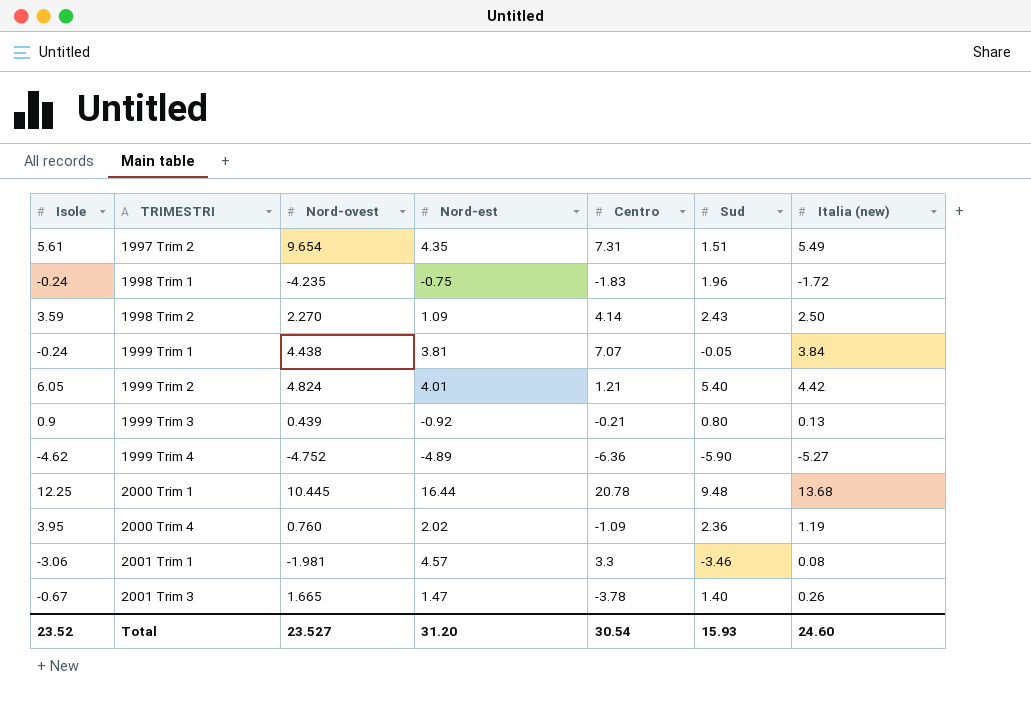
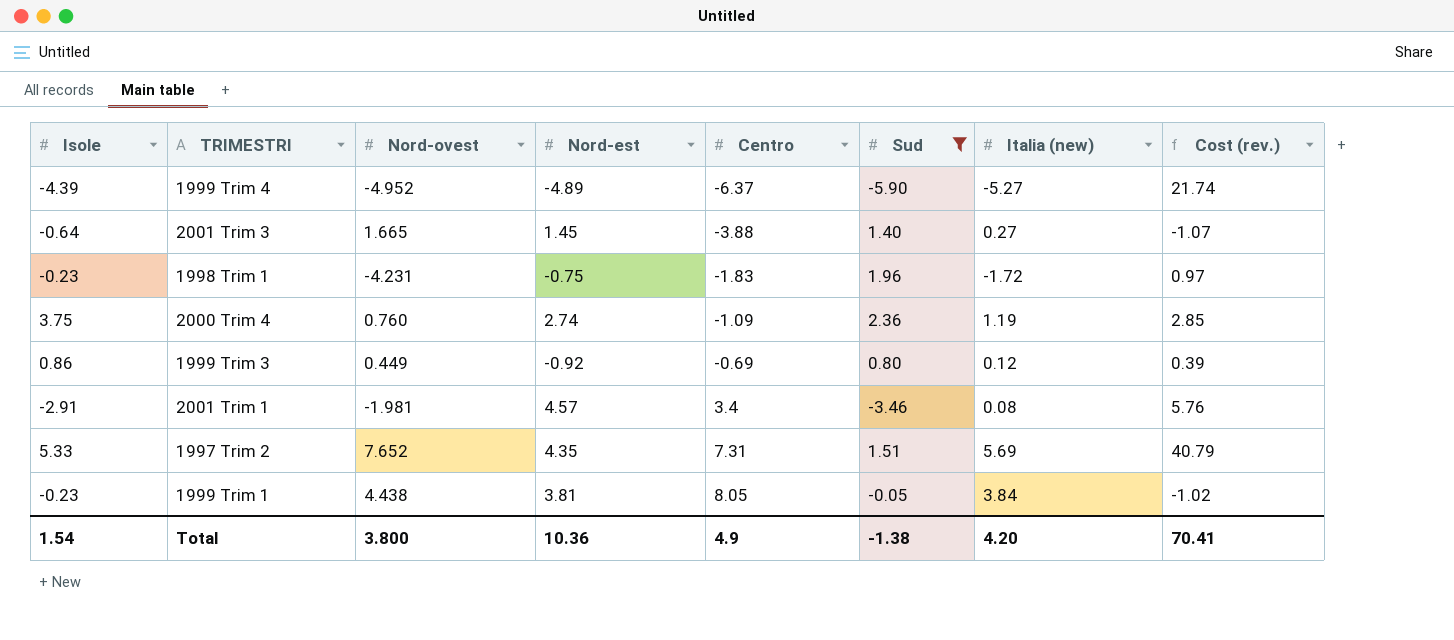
filter: none -> Sud <= 2.36
row order: TRIMESTRI ascending -> Centro ascending
column Cost (rev.) | formula: none -> [Isole] * [Nord-ovest]
1999 Trim 4 | Isole: -4.62 -> -4.39
1999 Trim 4 | Nord-ovest: -4.752 -> -4.952
1999 Trim 4 | Centro: -6.36 -> -6.37
2001 Trim 3 | Isole: -0.67 -> -0.64
2001 Trim 3 | Nord-est: 1.47 -> 1.45
2001 Trim 3 | Centro: -3.78 -> -3.88
2001 Trim 3 | Italia (new): 0.26 -> 0.27
1998 Trim 1 | Isole: -0.24 -> -0.23
1998 Trim 1 | Nord-ovest: -4.235 -> -4.231
2000 Trim 4 | Isole: 3.95 -> 3.75
2000 Trim 4 | Nord-est: 2.02 -> 2.74
1999 Trim 3 | Isole: 0.9 -> 0.86
1999 Trim 3 | Nord-ovest: 0.439 -> 0.449
1999 Trim 3 | Centro: -0.21 -> -0.69
1999 Trim 3 | Italia (new): 0.13 -> 0.12
2001 Trim 1 | Isole: -3.06 -> -2.91
2001 Trim 1 | Centro: 3.3 -> 3.4
1997 Trim 2 | Isole: 5.61 -> 5.33
1997 Trim 2 | Nord-ovest: 9.654 -> 7.652
1997 Trim 2 | Italia (new): 5.49 -> 5.69
1999 Trim 1 | Isole: -0.24 -> -0.23
1999 Trim 1 | Centro: 7.07 -> 8.05
Total | Isole: 23.52 -> 1.54
Total | Nord-ovest: 23.527 -> 3.800
Total | Nord-est: 31.20 -> 10.36
Total | Centro: 30.54 -> 4.9
Total | Sud: 15.93 -> -1.38
Total | Italia (new): 24.60 -> 4.20

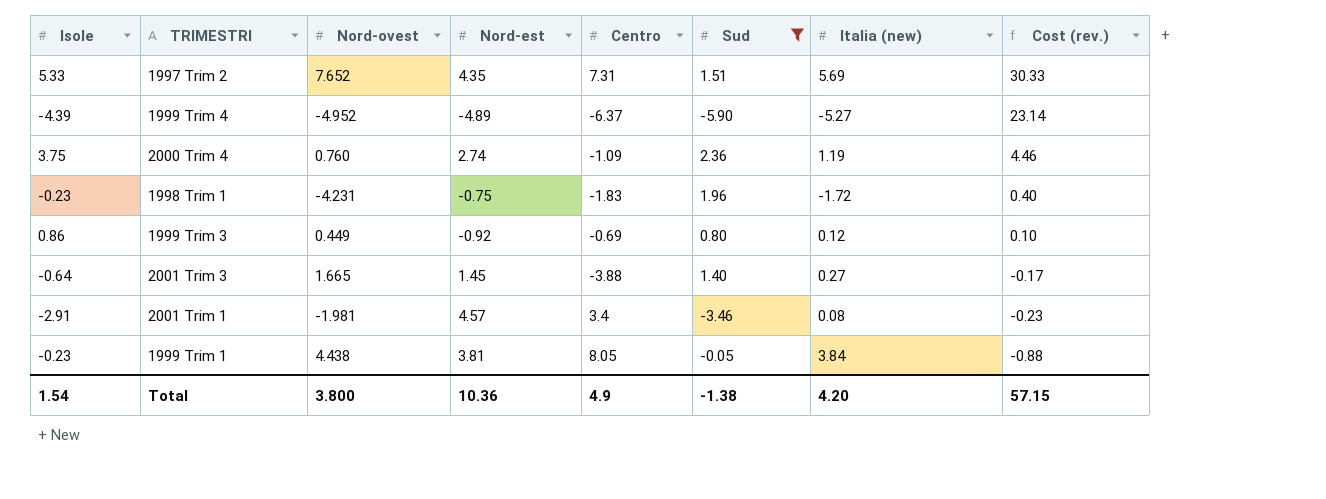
row order: Centro ascending -> Cost (rev.) descending
column Cost (rev.) | formula: [Isole] * [Nord-ovest] -> [Isole] * [Italia (new)]
Total | Cost (rev.): 70.41 -> 57.15

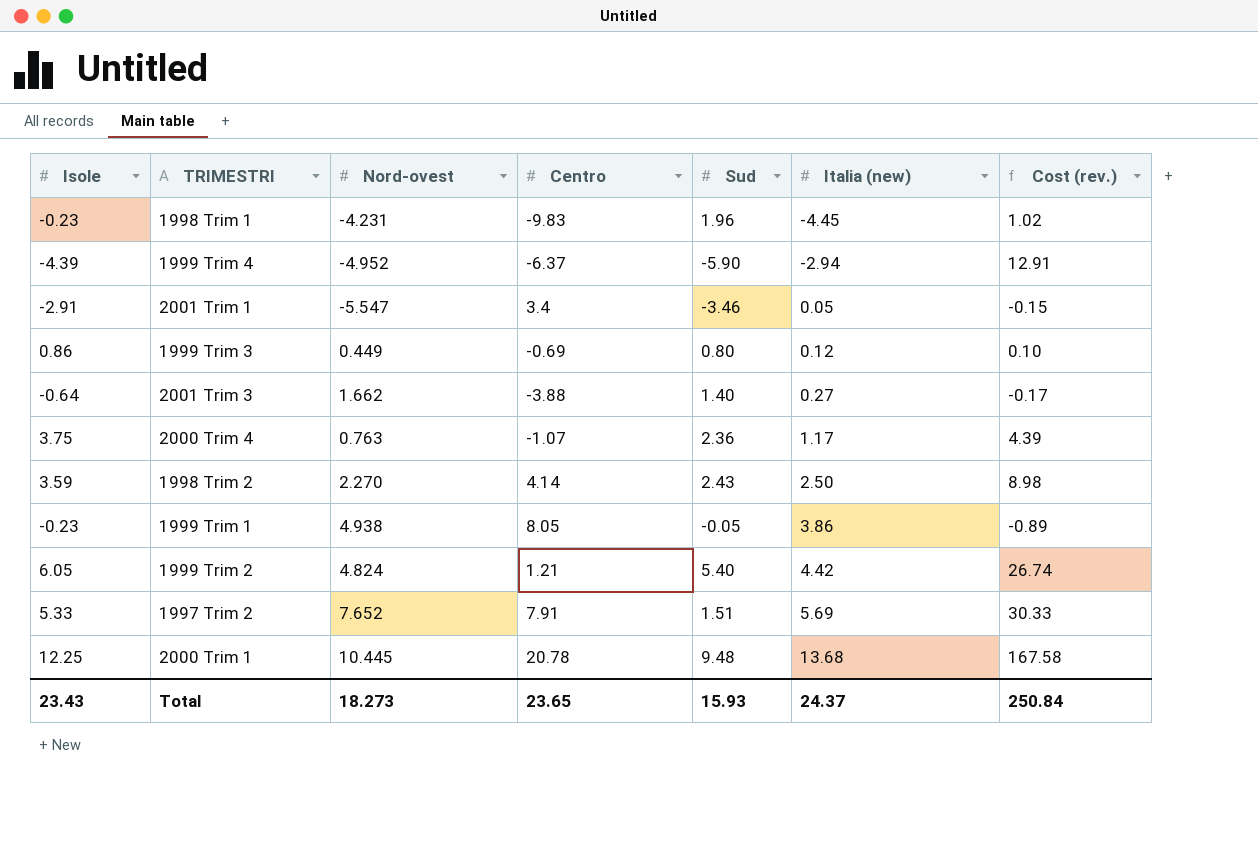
filter: Sud <= 2.36 -> none
row order: Cost (rev.) descending -> Italia (new) ascending
column Nord-est | position: 4 -> none
1998 Trim 1 | Centro: -1.83 -> -9.83
1998 Trim 1 | Italia (new): -1.72 -> -4.45
1998 Trim 1 | Cost (rev.): 0.40 -> 1.02
1999 Trim 4 | Italia (new): -5.27 -> -2.94
1999 Trim 4 | Cost (rev.): 23.14 -> 12.91
2001 Trim 1 | Nord-ovest: -1.981 -> -5.547
2001 Trim 1 | Italia (new): 0.08 -> 0.05
2001 Trim 1 | Cost (rev.): -0.23 -> -0.15
2001 Trim 3 | Nord-ovest: 1.665 -> 1.662
2000 Trim 4 | Nord-ovest: 0.760 -> 0.763
2000 Trim 4 | Centro: -1.09 -> -1.07
2000 Trim 4 | Italia (new): 1.19 -> 1.17
2000 Trim 4 | Cost (rev.): 4.46 -> 4.39
1999 Trim 1 | Nord-ovest: 4.438 -> 4.938
1999 Trim 1 | Italia (new): 3.84 -> 3.86
1999 Trim 1 | Cost (rev.): -0.88 -> -0.89
1997 Trim 2 | Centro: 7.31 -> 7.91
Total | Isole: 1.54 -> 23.43
Total | Nord-ovest: 3.800 -> 18.273
Total | Centro: 4.9 -> 23.65
Total | Sud: -1.38 -> 15.93
Total | Italia (new): 4.20 -> 24.37
Total | Cost (rev.): 57.15 -> 250.84

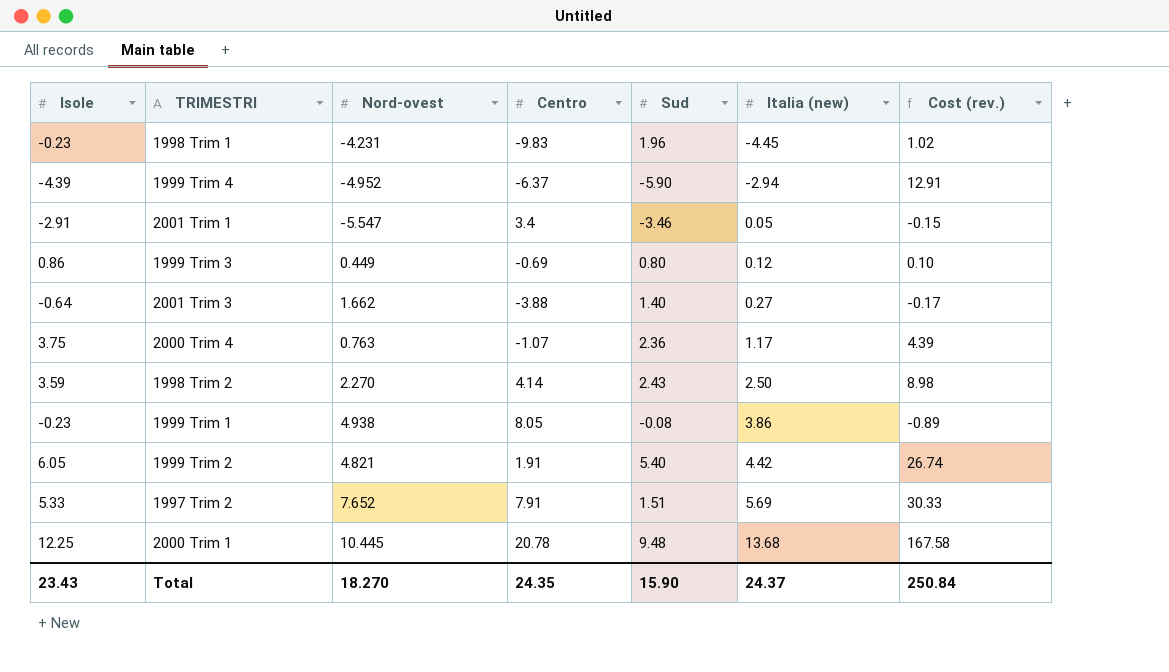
1999 Trim 1 | Sud: -0.05 -> -0.08
1999 Trim 2 | Nord-ovest: 4.824 -> 4.821
1999 Trim 2 | Centro: 1.21 -> 1.91
Total | Nord-ovest: 18.273 -> 18.270
Total | Centro: 23.65 -> 24.35
Total | Sud: 15.93 -> 15.90

